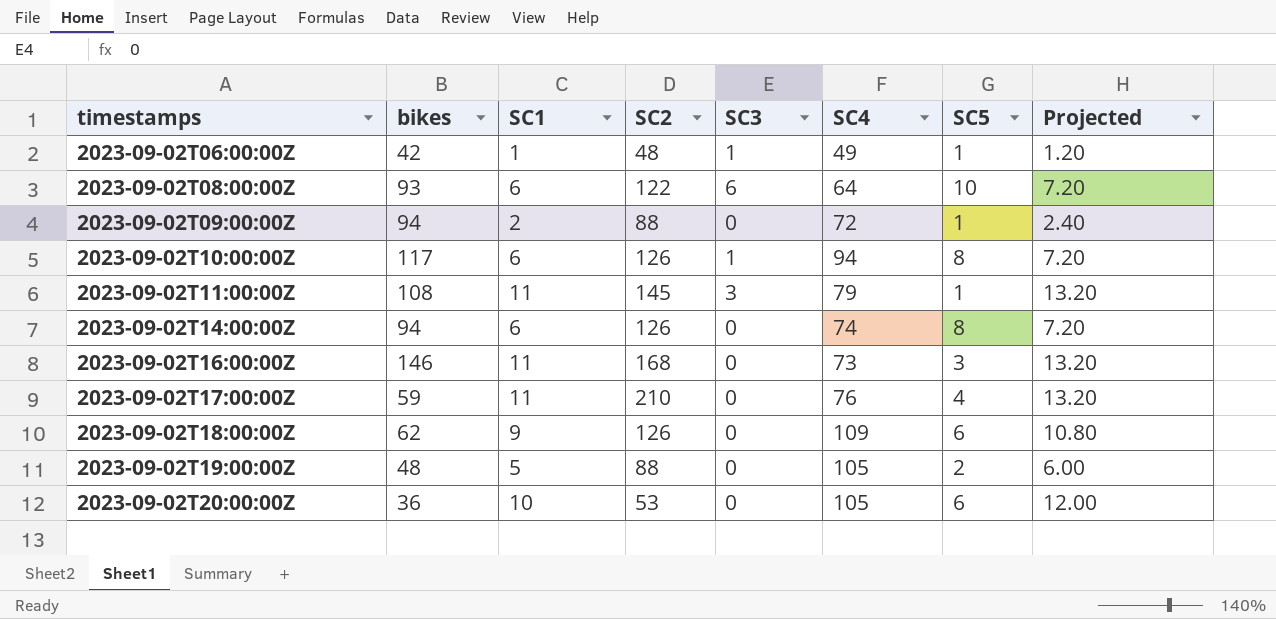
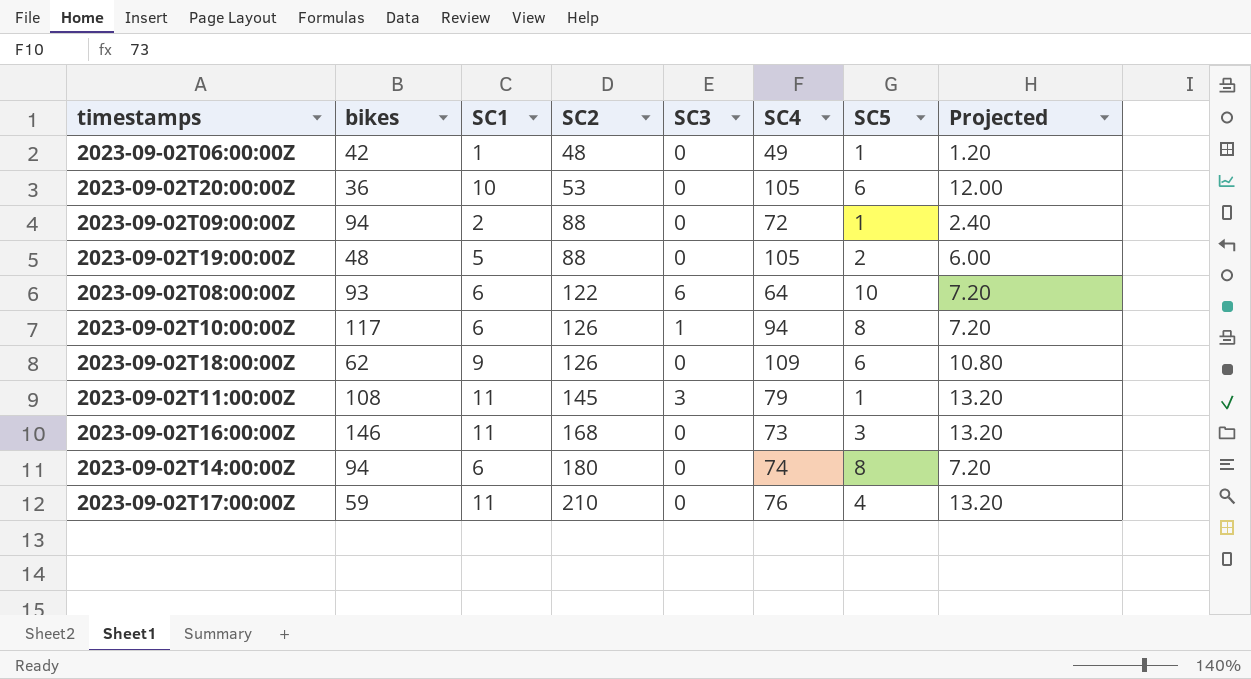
row order: timestamps ascending -> SC2 ascending
2023-09-02T06:00:00Z | SC3: 1 -> 0
2023-09-02T14:00:00Z | SC2: 126 -> 180

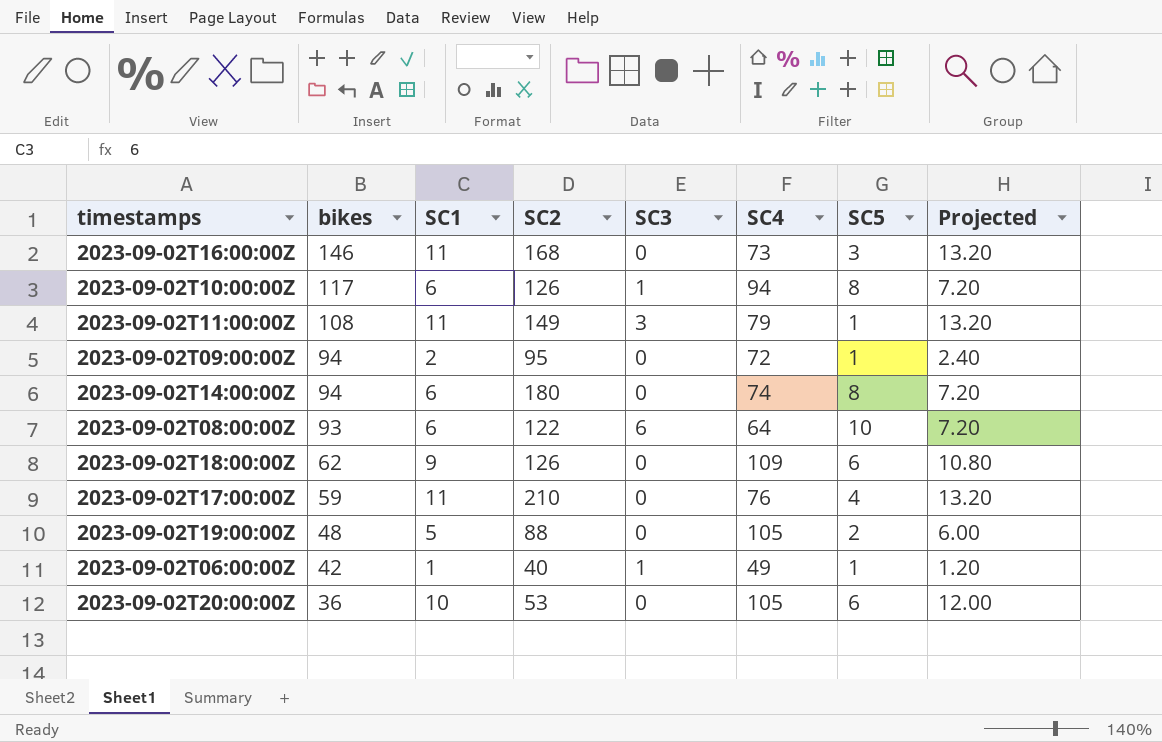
row order: SC2 ascending -> bikes descending
2023-09-02T11:00:00Z | SC2: 145 -> 149
2023-09-02T09:00:00Z | SC2: 88 -> 95
2023-09-02T06:00:00Z | SC2: 48 -> 40
2023-09-02T06:00:00Z | SC3: 0 -> 1

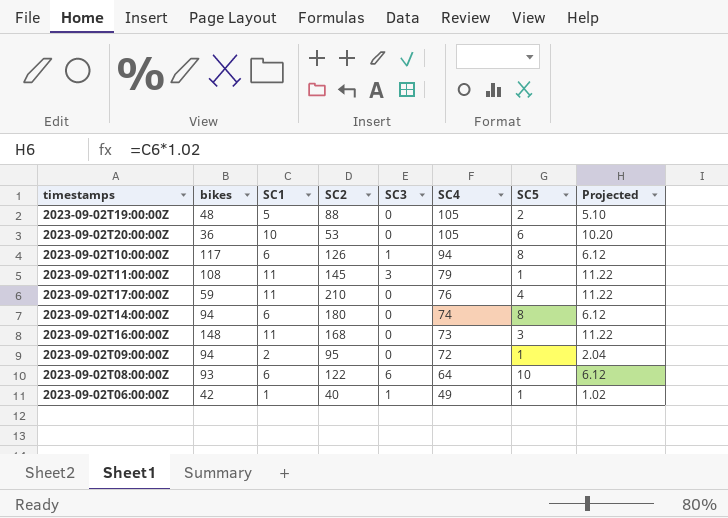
row order: bikes descending -> SC4 descending
column Projected | formula: [SC1] * 1.2 -> [SC1] * 1.02
row 2023-09-02T18:00:00Z: 62 | 9 | 126 | 0 | 109 | 6 | 10.80 -> none
2023-09-02T11:00:00Z | SC2: 149 -> 145
2023-09-02T16:00:00Z | bikes: 146 -> 148

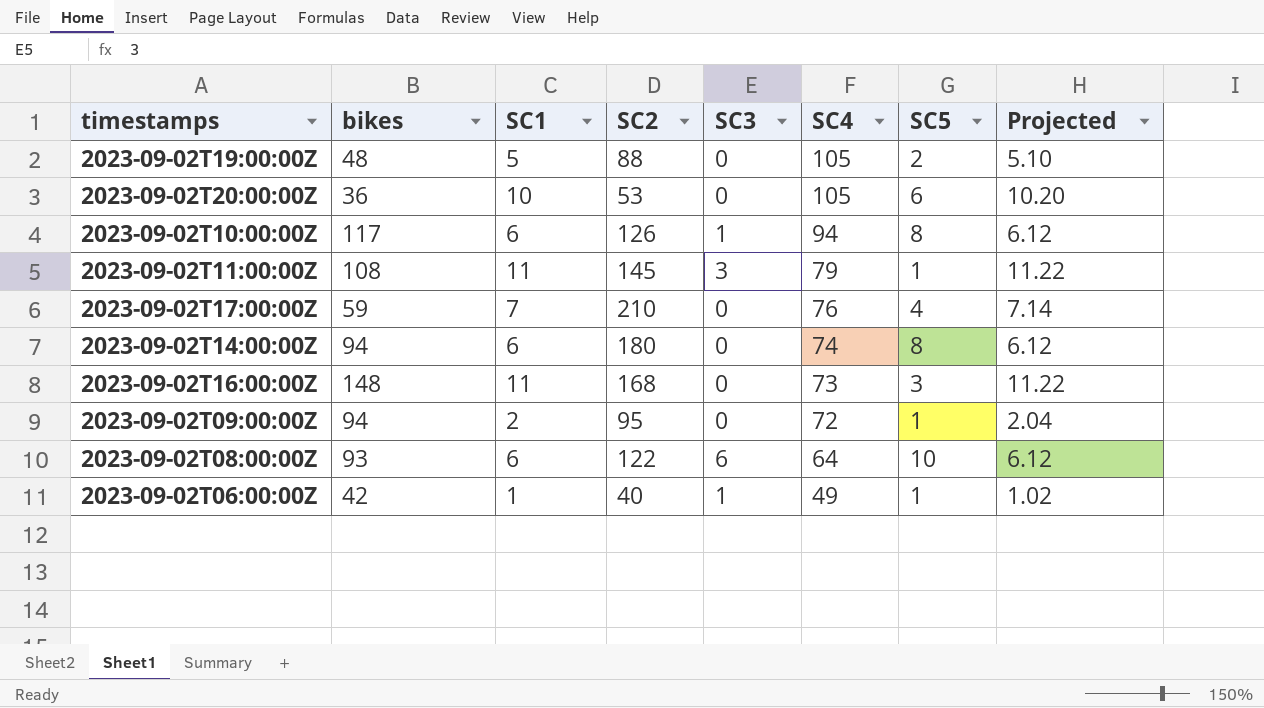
2023-09-02T17:00:00Z | SC1: 11 -> 7
2023-09-02T17:00:00Z | Projected: 11.22 -> 7.14

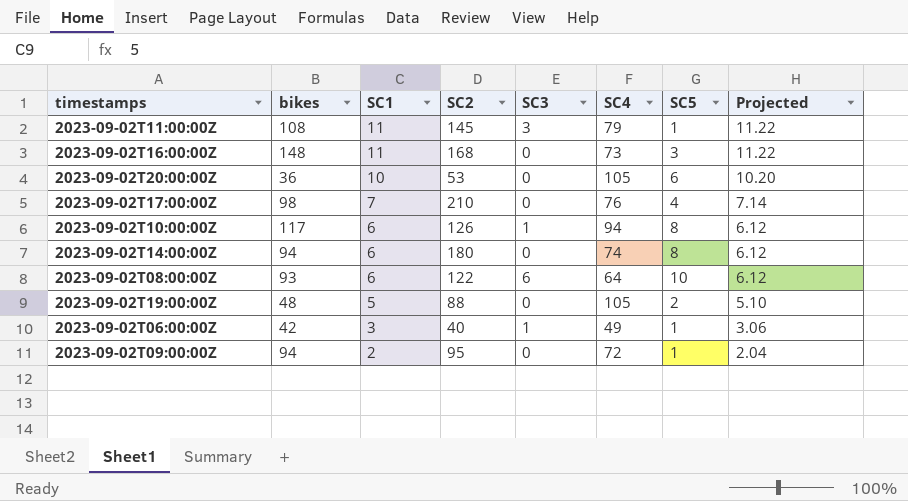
row order: SC4 descending -> SC1 descending
2023-09-02T17:00:00Z | bikes: 59 -> 98
2023-09-02T06:00:00Z | SC1: 1 -> 3
2023-09-02T06:00:00Z | Projected: 1.02 -> 3.06

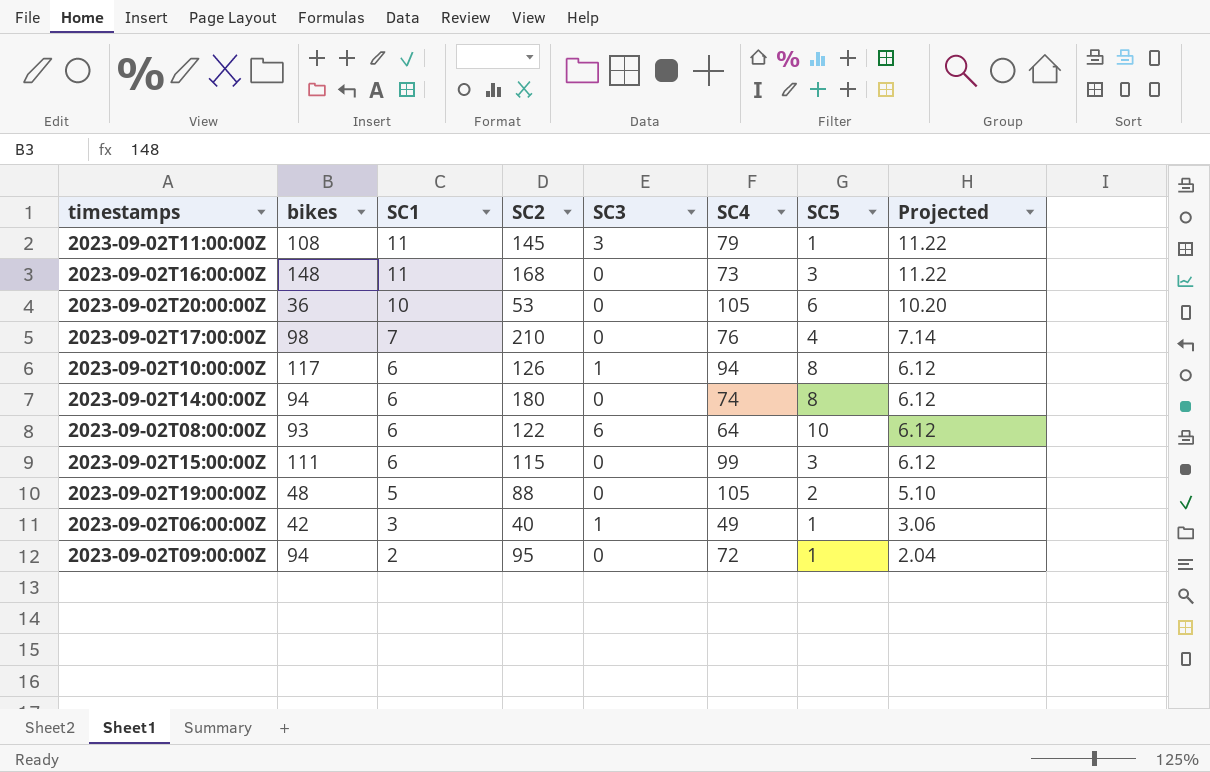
row 2023-09-02T15:00:00Z: none -> 111 | 6 | 115 | 0 | 99 | 3 | 6.12

